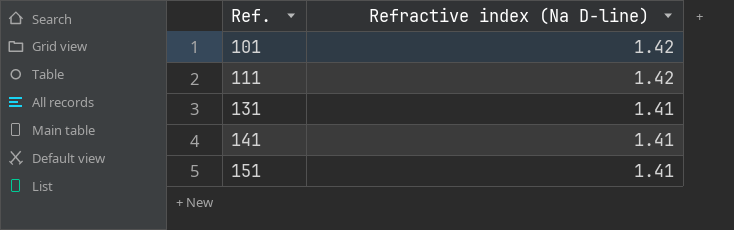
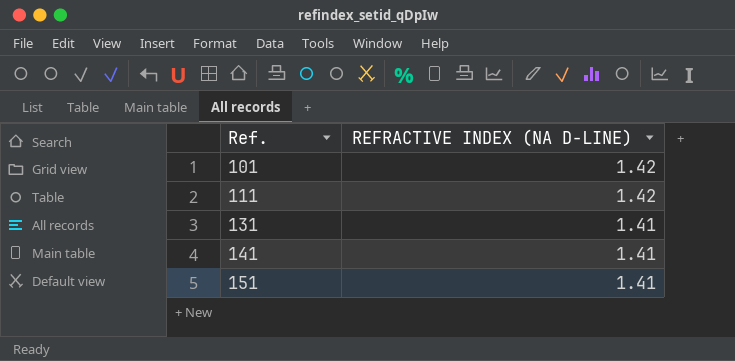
column name: Refractive index (Na D-line) -> REFRACTIVE INDEX (NA D-LINE)

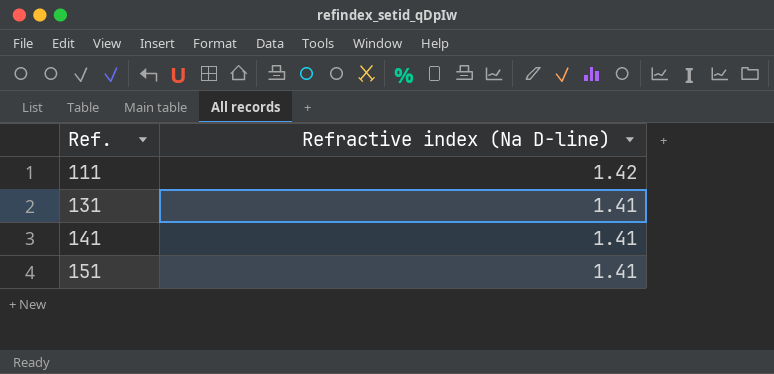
column name: REFRACTIVE INDEX (NA D-LINE) -> Refractive index (Na D-line)
row 101: 1.42 -> none

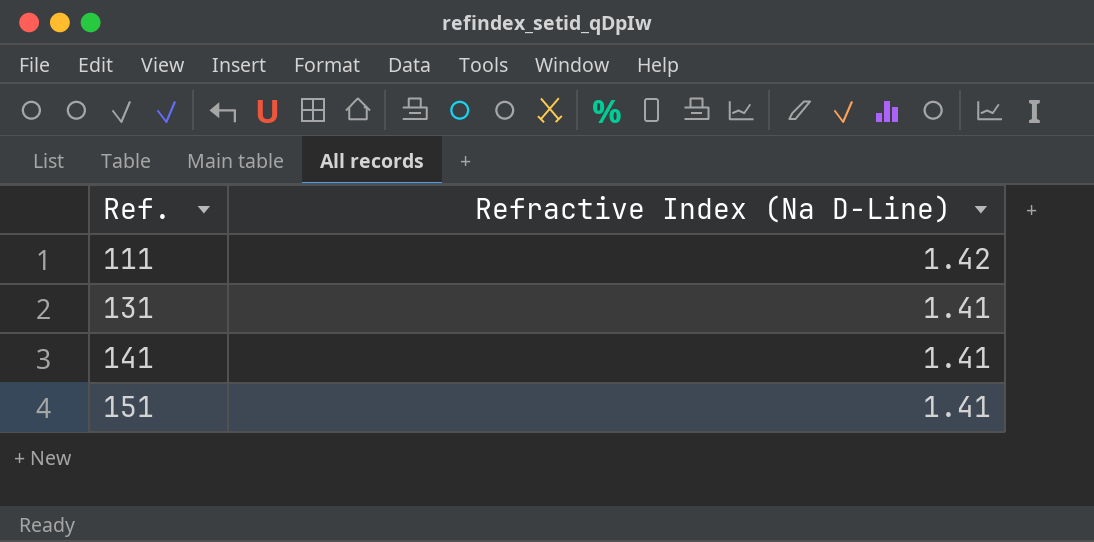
column name: Refractive index (Na D-line) -> Refractive Index (Na D-Line)

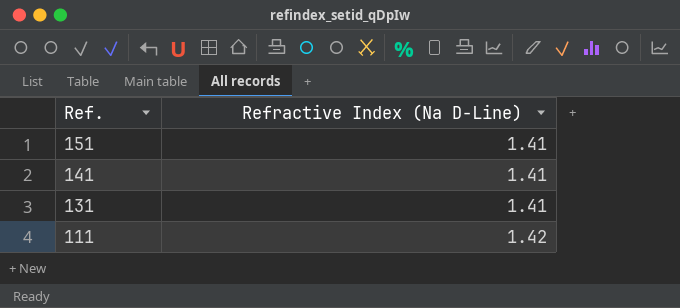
row order: Ref. ascending -> Ref. descending

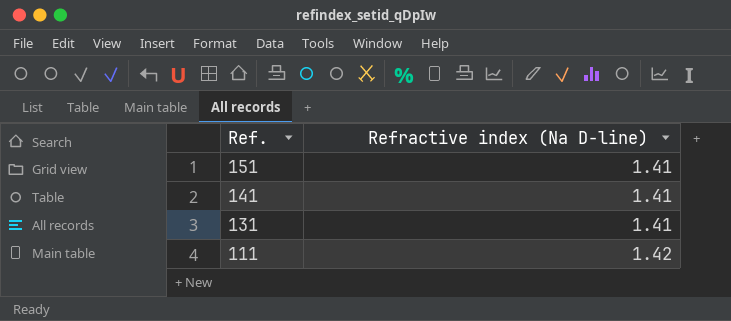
column name: Refractive Index (Na D-Line) -> Refractive index (Na D-line)

